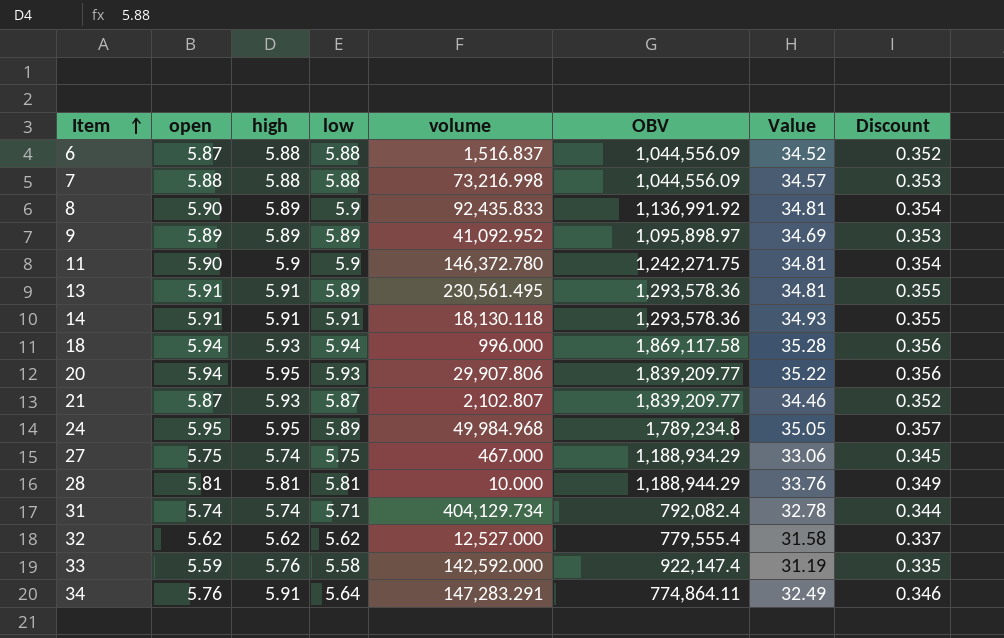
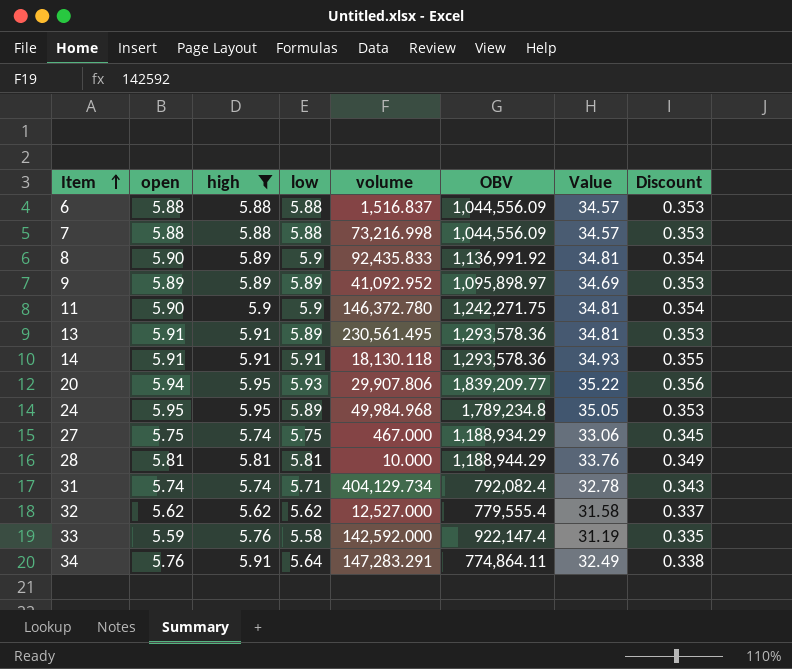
filter: none -> high != 5.93
column Discount | formula: [open] * 0.06 -> [low] * 0.06
6 | open: 5.87 -> 5.88
6 | Value: 34.52 -> 34.57

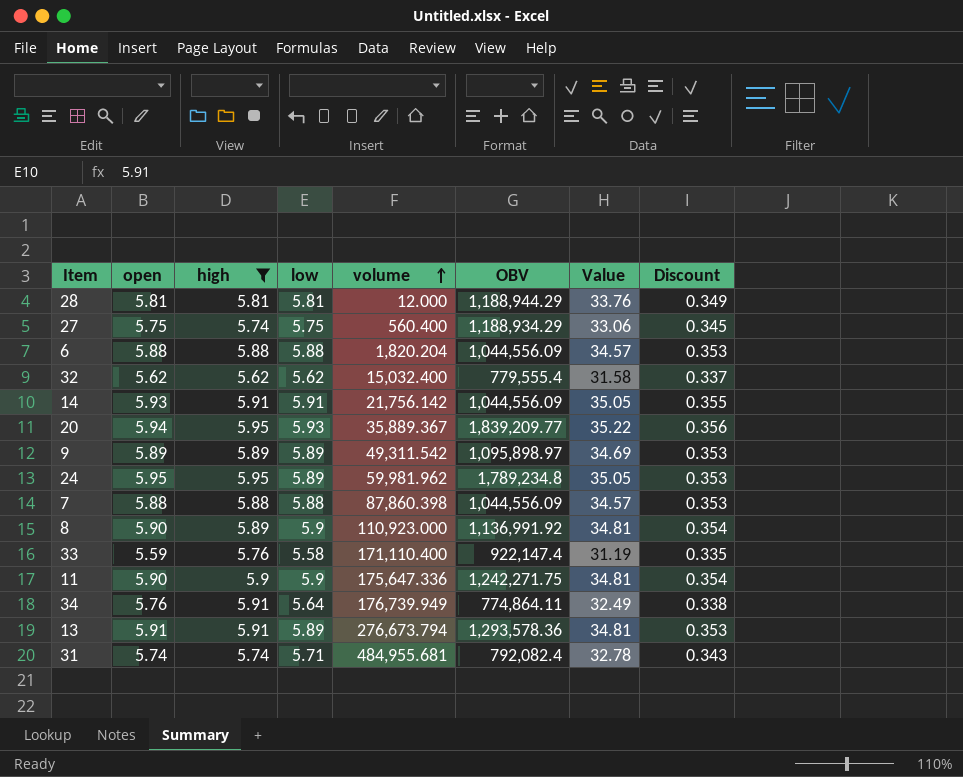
row order: Item ascending -> volume ascending
28 | volume: 10.000 -> 12.000
27 | volume: 467.000 -> 560.400
6 | volume: 1,516.837 -> 1,820.204
32 | volume: 12,527.000 -> 15,032.400
14 | open: 5.91 -> 5.93
14 | volume: 18,130.118 -> 21,756.142
14 | OBV: 1,293,578.36 -> 1,044,556.09
14 | Value: 34.93 -> 35.05
20 | volume: 29,907.806 -> 35,889.367
9 | volume: 41,092.952 -> 49,311.542
24 | volume: 49,984.968 -> 59,981.962
7 | volume: 73,216.998 -> 87,860.398
8 | volume: 92,435.833 -> 110,923.000
33 | volume: 142,592.000 -> 171,110.400
11 | volume: 146,372.780 -> 175,647.336
34 | volume: 147,283.291 -> 176,739.949
13 | volume: 230,561.495 -> 276,673.794
31 | volume: 404,129.734 -> 484,955.681

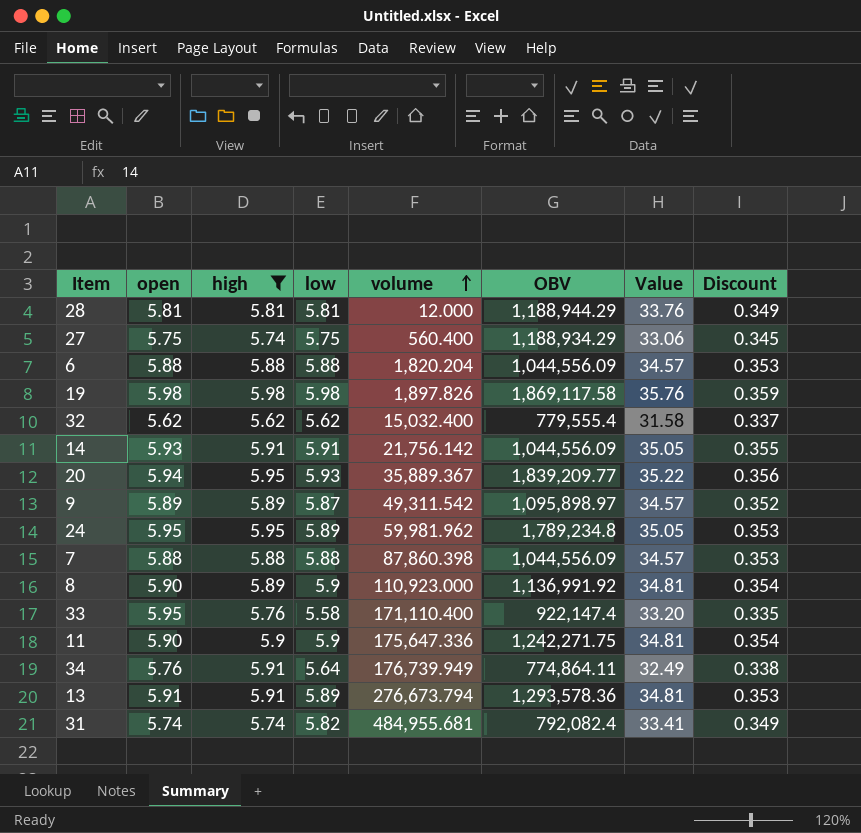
row 19: none -> 5.98 | 5.98 | 5.98 | 1,897.826 | 1,869,117.58 | 35.76 | 0.359
9 | low: 5.89 -> 5.87
9 | Value: 34.69 -> 34.57
9 | Discount: 0.353 -> 0.352
33 | open: 5.59 -> 5.95
33 | Value: 31.19 -> 33.20
31 | low: 5.71 -> 5.82
31 | Value: 32.78 -> 33.41
31 | Discount: 0.343 -> 0.349

